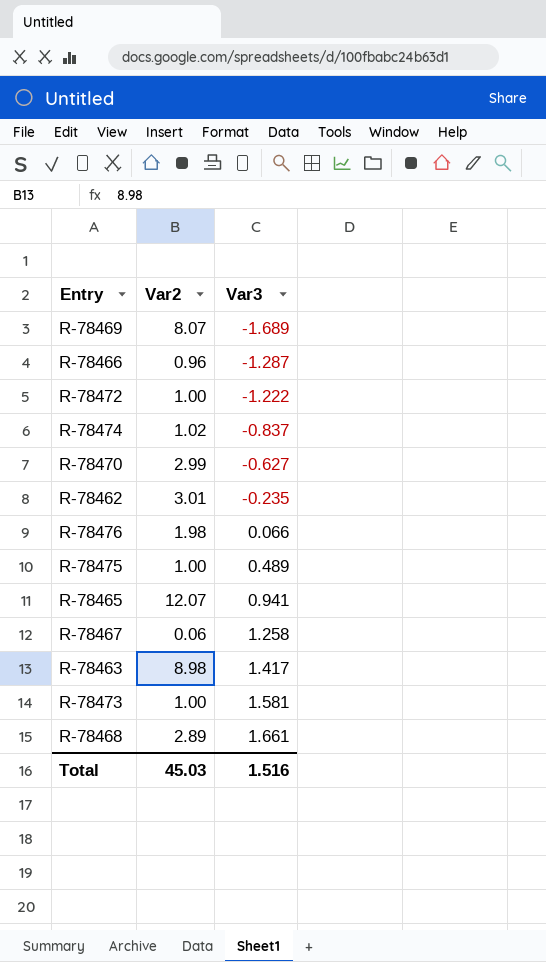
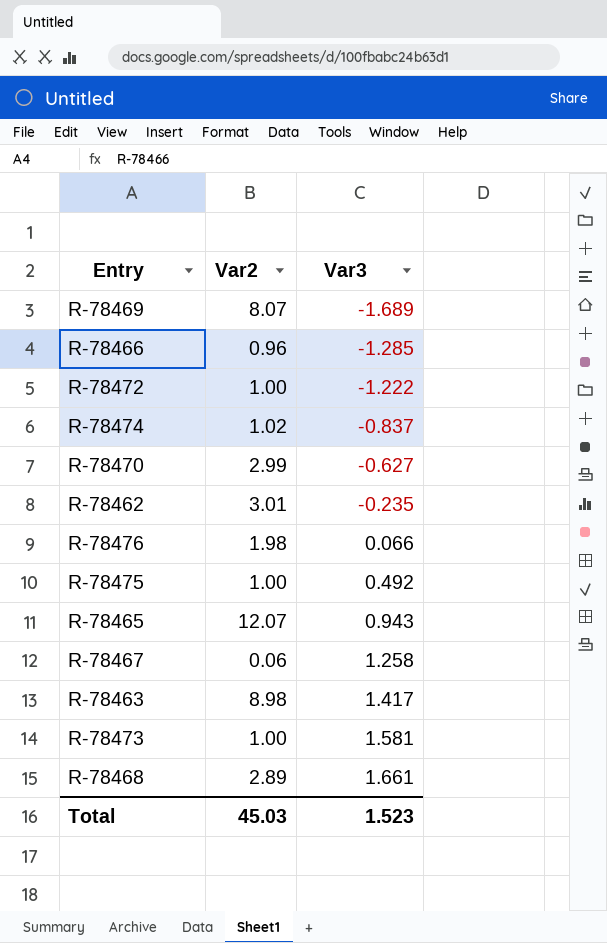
R-78466 | Var3: -1.287 -> -1.285
R-78475 | Var3: 0.489 -> 0.492
R-78465 | Var3: 0.941 -> 0.943
Total | Var3: 1.516 -> 1.523

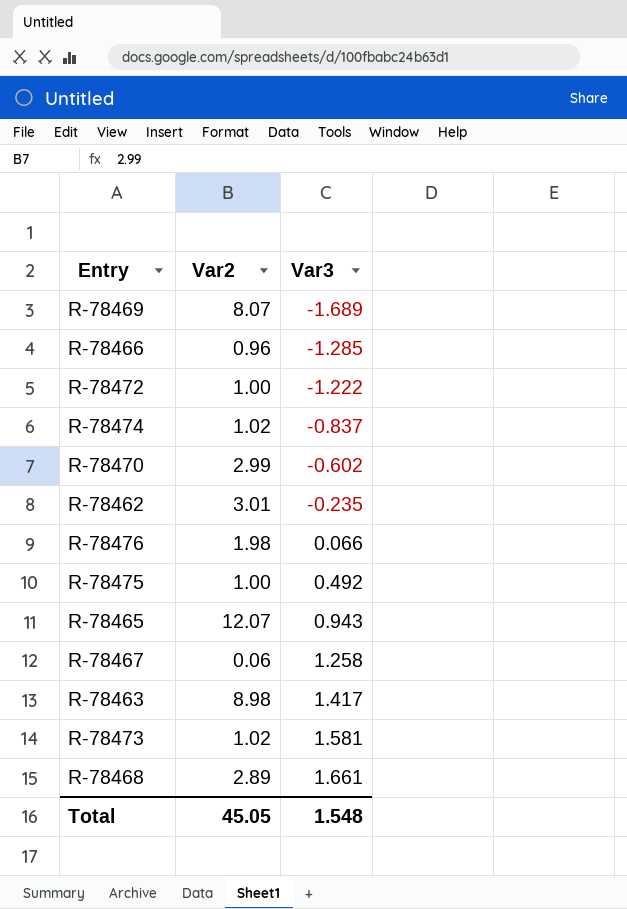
R-78470 | Var3: -0.627 -> -0.602
R-78473 | Var2: 1.00 -> 1.02
Total | Var2: 45.03 -> 45.05
Total | Var3: 1.523 -> 1.548

